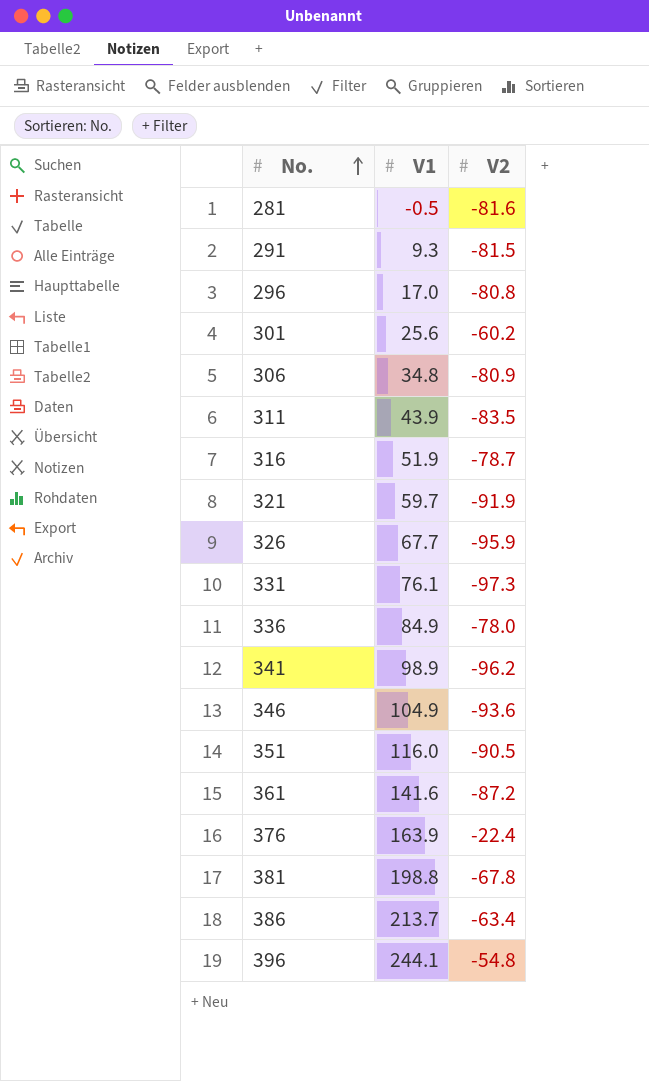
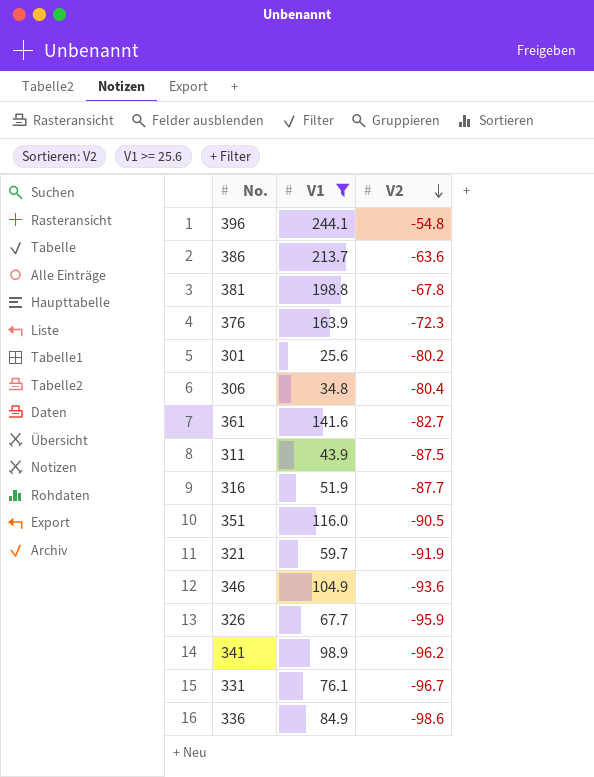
filter: none -> V1 >= 25.6
row order: No. ascending -> V2 descending
386 | V2: -63.4 -> -63.6
376 | V2: -22.4 -> -72.3
301 | V2: -60.2 -> -80.2
306 | V2: -80.9 -> -80.4
361 | V2: -87.2 -> -82.7
311 | V2: -83.5 -> -87.5
316 | V2: -78.7 -> -87.7
331 | V2: -97.3 -> -96.7
336 | V2: -78.0 -> -98.6

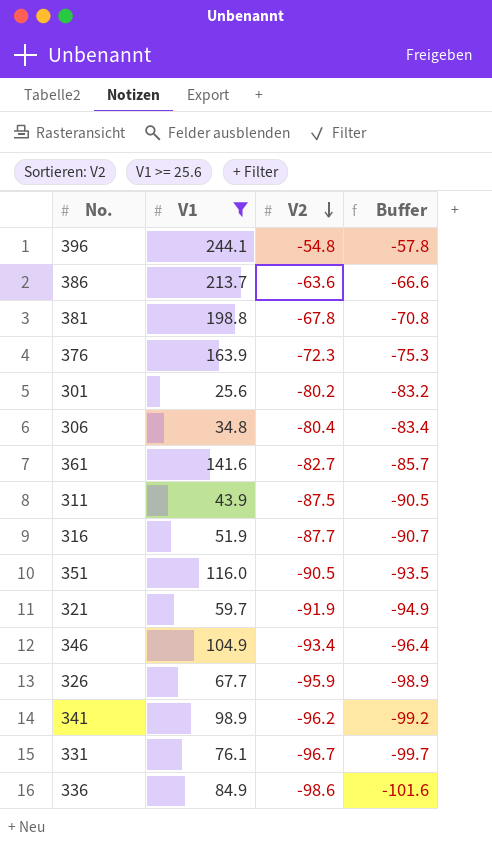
column Buffer | formula: none -> [V2] - 3
346 | V2: -93.6 -> -93.4

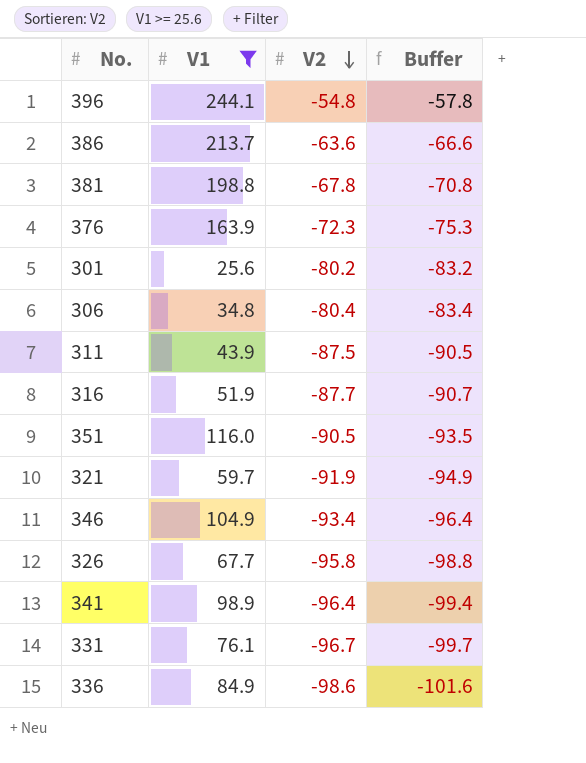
row 361: 141.6 | -82.7 | -85.7 -> none
326 | V2: -95.9 -> -95.8
326 | Buffer: -98.9 -> -98.8
341 | V2: -96.2 -> -96.4
341 | Buffer: -99.2 -> -99.4

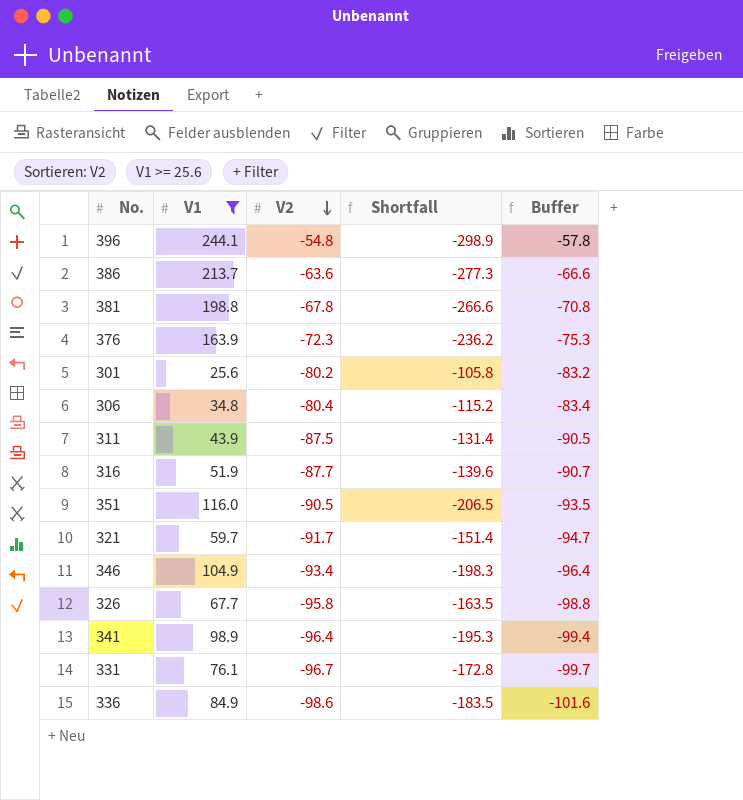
column Shortfall | formula: none -> [V2] - [V1]
321 | V2: -91.9 -> -91.7
321 | Buffer: -94.9 -> -94.7

